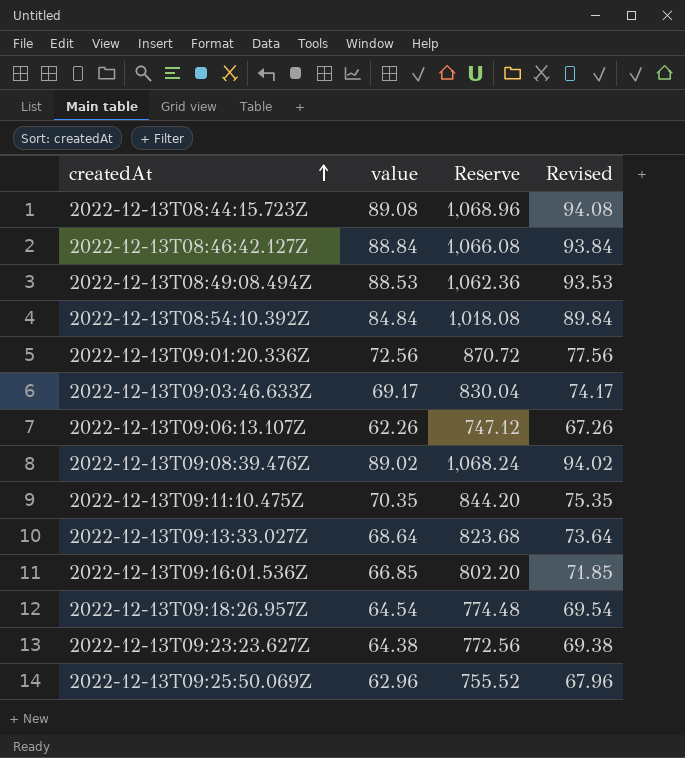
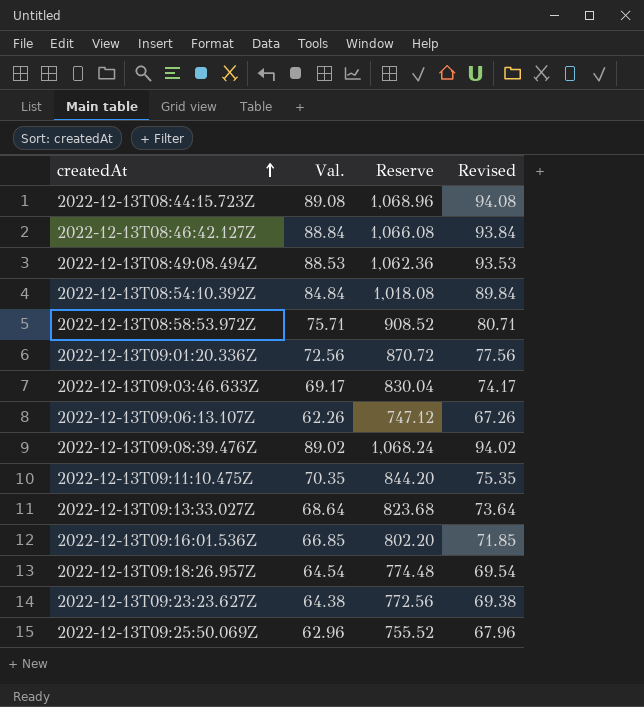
column name: value -> Val.
row 2022-12-13T08:58:53.972Z: none -> 75.71 | 908.52 | 80.71

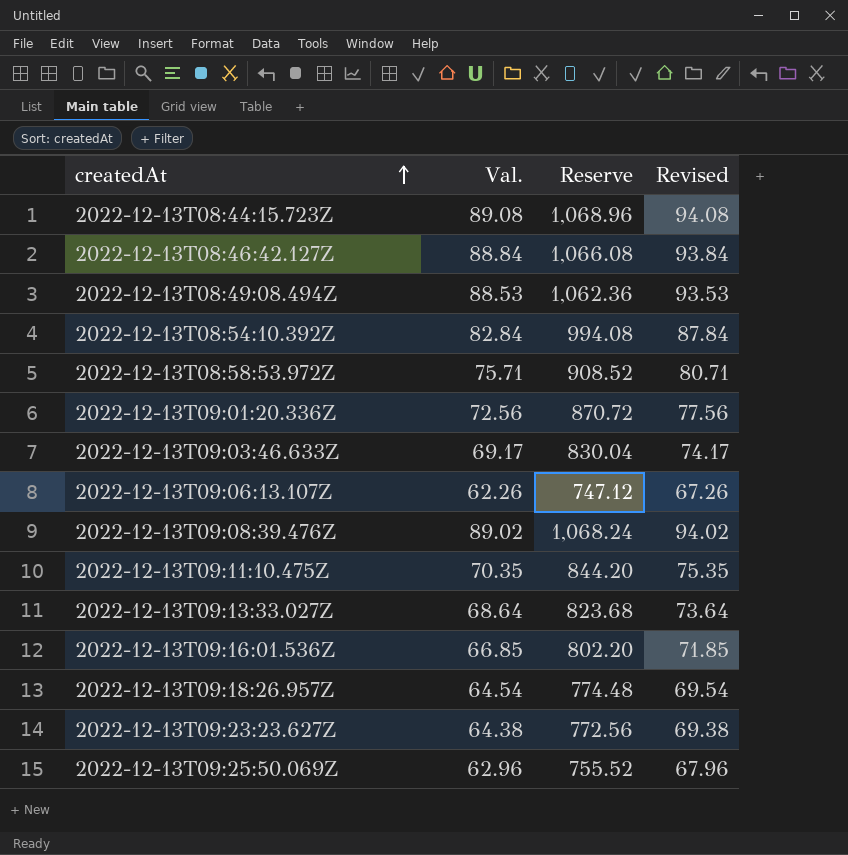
2022-12-13T08:54:10.392Z | Val.: 84.84 -> 82.84
2022-12-13T08:54:10.392Z | Reserve: 1,018.08 -> 994.08
2022-12-13T08:54:10.392Z | Revised: 89.84 -> 87.84

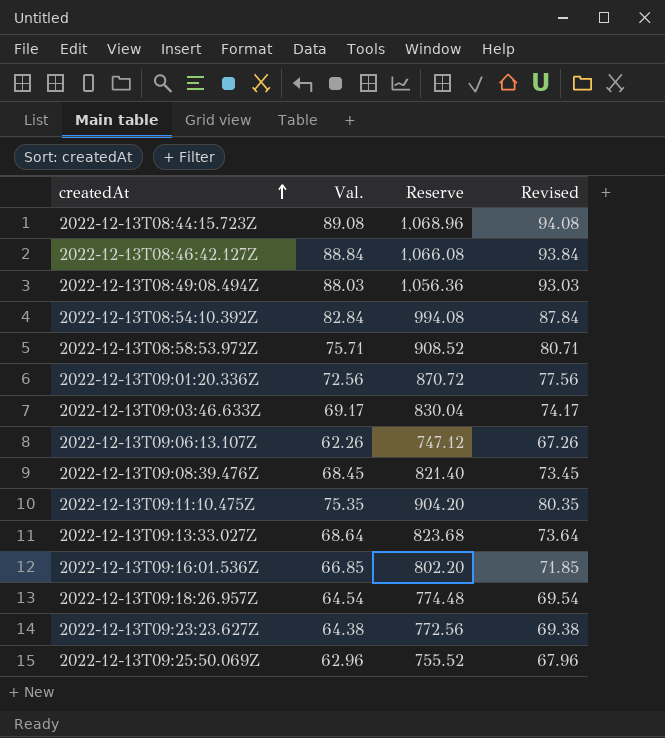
2022-12-13T08:49:08.494Z | Val.: 88.53 -> 88.03
2022-12-13T08:49:08.494Z | Reserve: 1,062.36 -> 1,056.36
2022-12-13T08:49:08.494Z | Revised: 93.53 -> 93.03
2022-12-13T09:08:39.476Z | Val.: 89.02 -> 68.45
2022-12-13T09:08:39.476Z | Reserve: 1,068.24 -> 821.40
2022-12-13T09:08:39.476Z | Revised: 94.02 -> 73.45
2022-12-13T09:11:10.475Z | Val.: 70.35 -> 75.35
2022-12-13T09:11:10.475Z | Reserve: 844.20 -> 904.20
2022-12-13T09:11:10.475Z | Revised: 75.35 -> 80.35

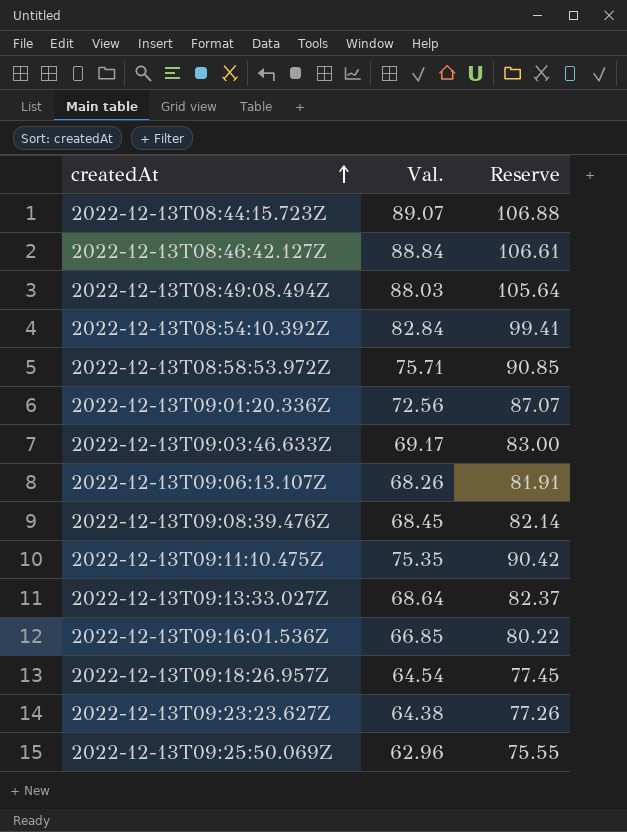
column Revised | formula: [Val.] + 5 -> none
column Reserve | formula: [Val.] * 12 -> [Val.] * 1.2
2022-12-13T08:44:15.723Z | Val.: 89.08 -> 89.07
2022-12-13T09:06:13.107Z | Val.: 62.26 -> 68.26

